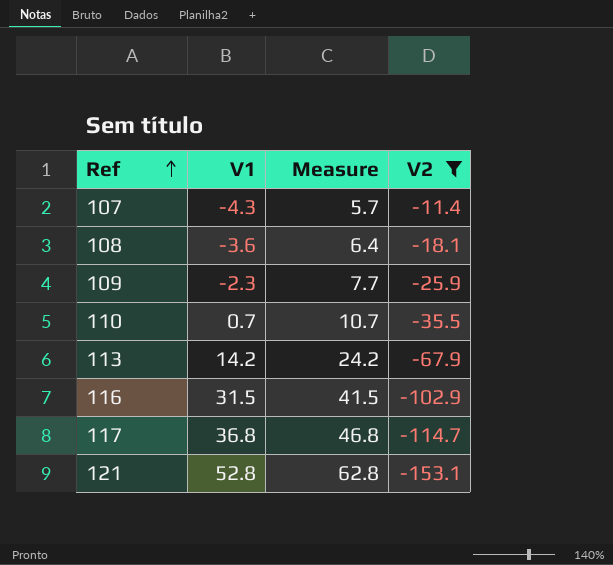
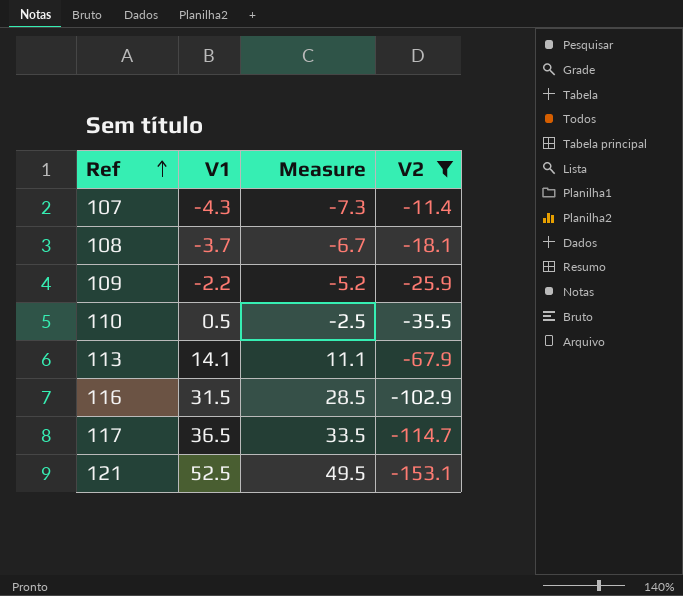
column Measure | formula: [V1] + 10 -> [V1] - 3
108 | V1: -3.6 -> -3.7
109 | V1: -2.3 -> -2.2
110 | V1: 0.7 -> 0.5
113 | V1: 14.2 -> 14.1
117 | V1: 36.8 -> 36.5
121 | V1: 52.8 -> 52.5

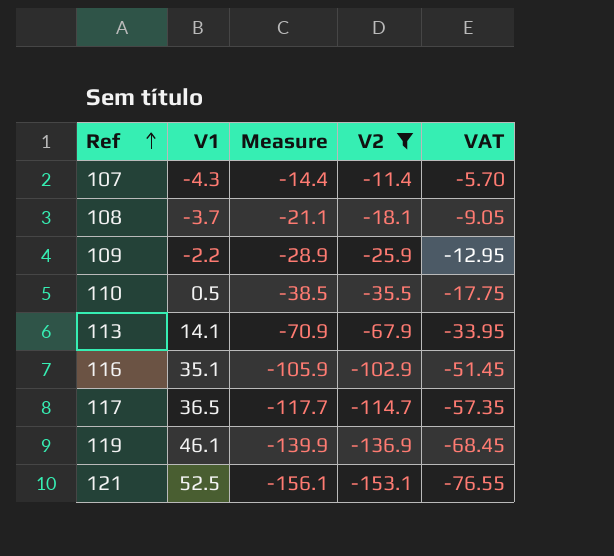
column Measure | formula: [V1] - 3 -> [V2] - 3
column VAT | formula: none -> [V2] * 0.5
116 | V1: 31.5 -> 35.1
row 119: none -> 46.1 | -139.9 | -136.9 | -68.45

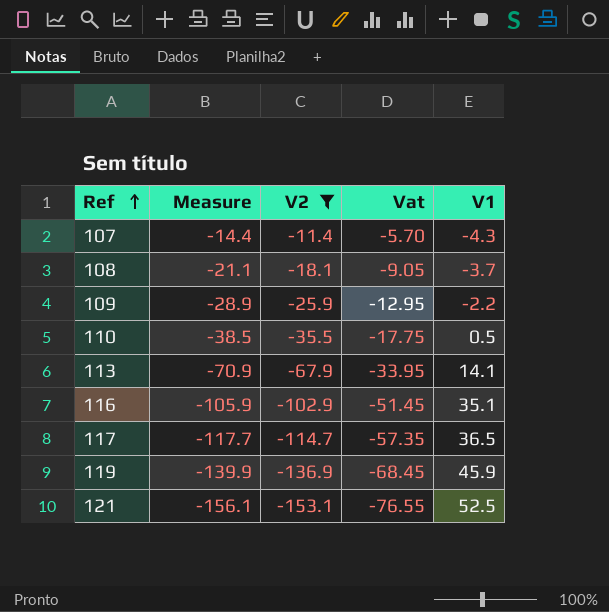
column name: VAT -> Vat
column V1 | position: 2 -> 5
119 | V1: 46.1 -> 45.9

